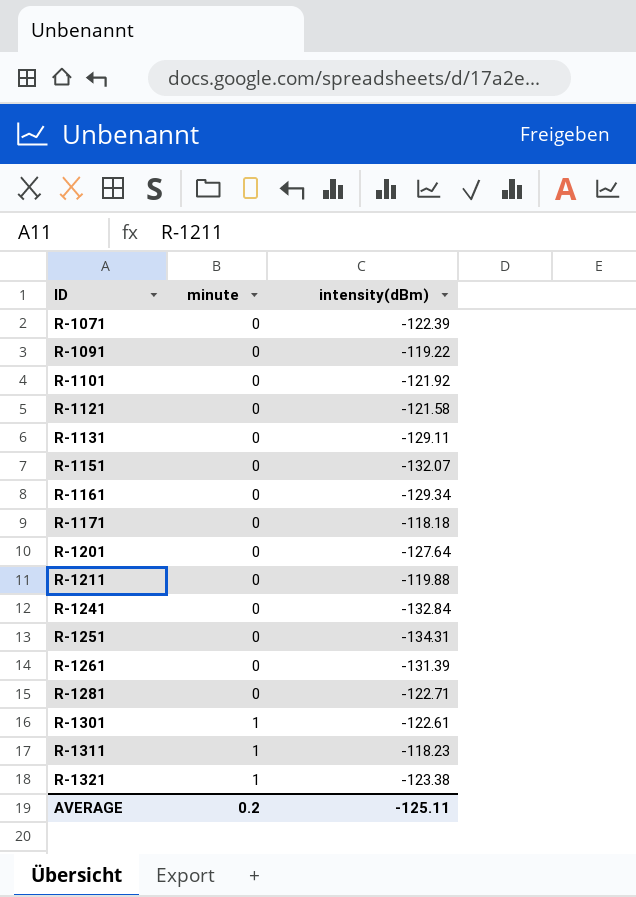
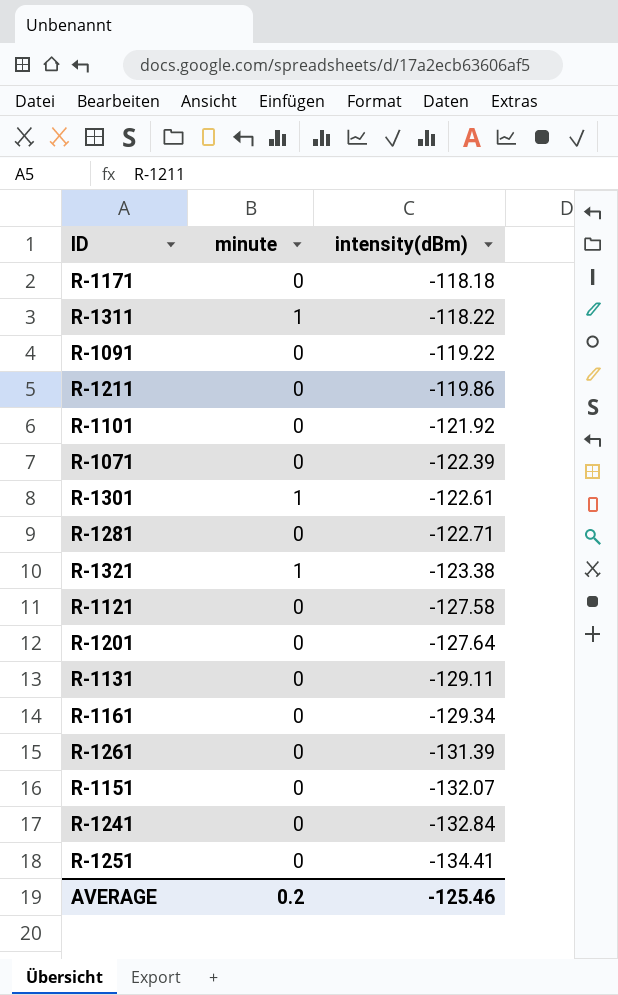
row order: ID ascending -> intensity(dBm) descending
R-1311 | intensity(dBm): -118.23 -> -118.22
R-1211 | intensity(dBm): -119.88 -> -119.86
R-1121 | intensity(dBm): -121.58 -> -127.58
R-1251 | intensity(dBm): -134.31 -> -134.41
AVERAGE | intensity(dBm): -125.11 -> -125.46

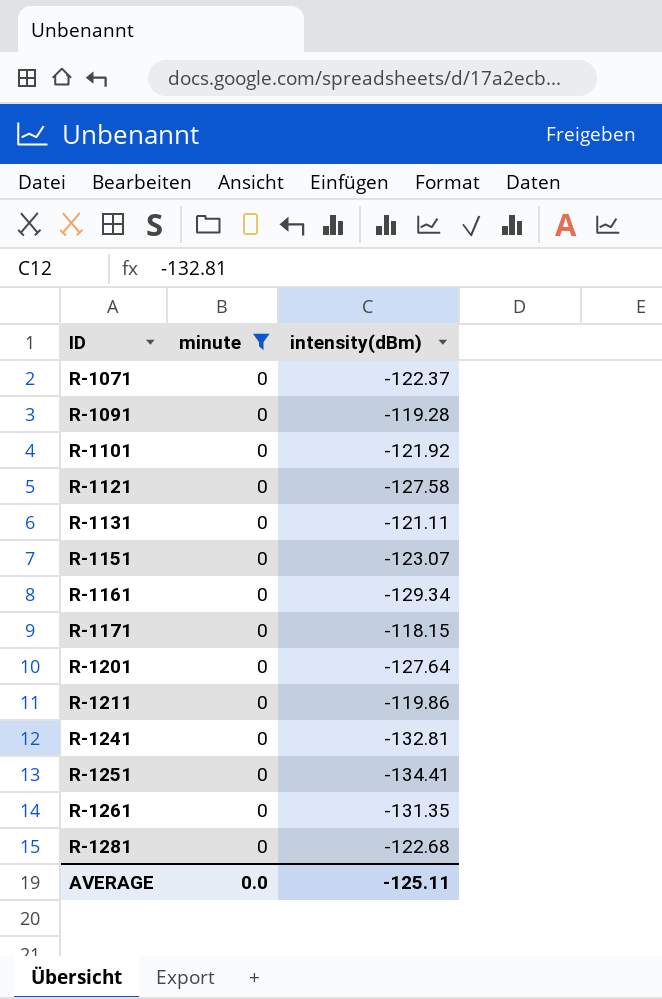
filter: none -> minute = 0
row order: intensity(dBm) descending -> ID ascending
R-1071 | intensity(dBm): -122.39 -> -122.37
R-1091 | intensity(dBm): -119.22 -> -119.28
R-1131 | intensity(dBm): -129.11 -> -121.11
R-1151 | intensity(dBm): -132.07 -> -123.07
R-1171 | intensity(dBm): -118.18 -> -118.15
R-1241 | intensity(dBm): -132.84 -> -132.81
R-1261 | intensity(dBm): -131.39 -> -131.35
R-1281 | intensity(dBm): -122.71 -> -122.68
AVERAGE | minute: 0.2 -> 0.0
AVERAGE | intensity(dBm): -125.46 -> -125.11

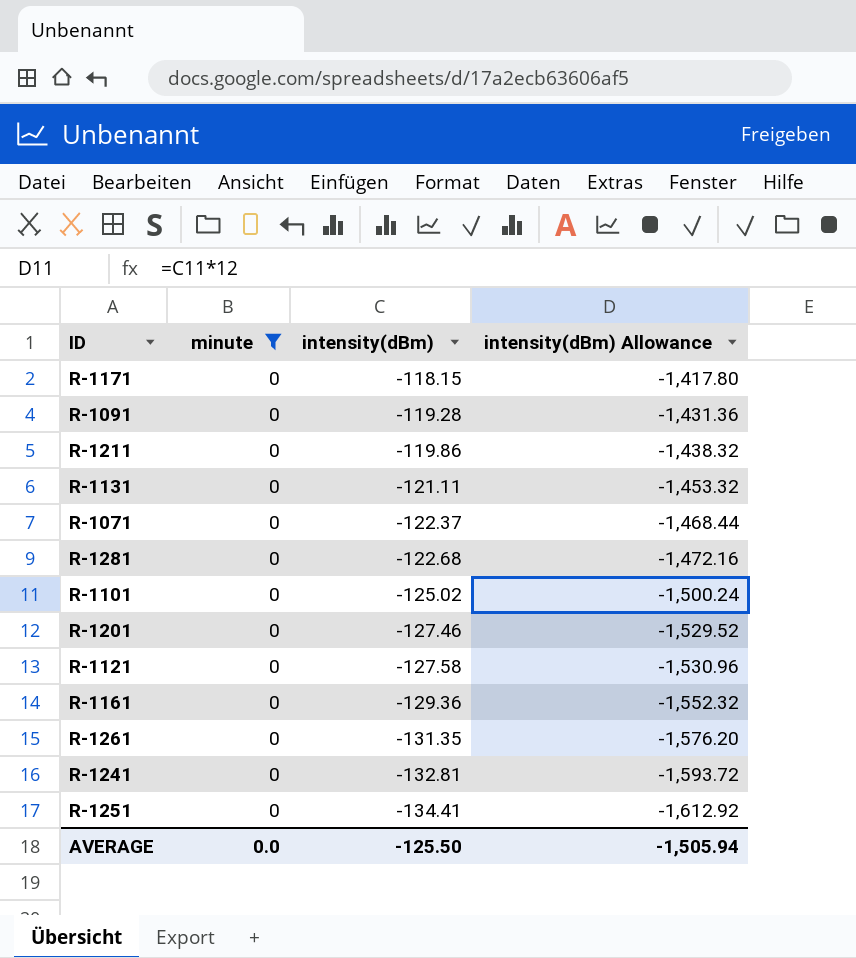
row order: ID ascending -> intensity(dBm) descending
column intensity(dBm) Allowance | formula: none -> [intensity(dBm)] * 12
row R-1151: 0 | -123.07 -> none
R-1101 | intensity(dBm): -121.92 -> -125.02
R-1201 | intensity(dBm): -127.64 -> -127.46
R-1161 | intensity(dBm): -129.34 -> -129.36
AVERAGE | intensity(dBm): -125.11 -> -125.50

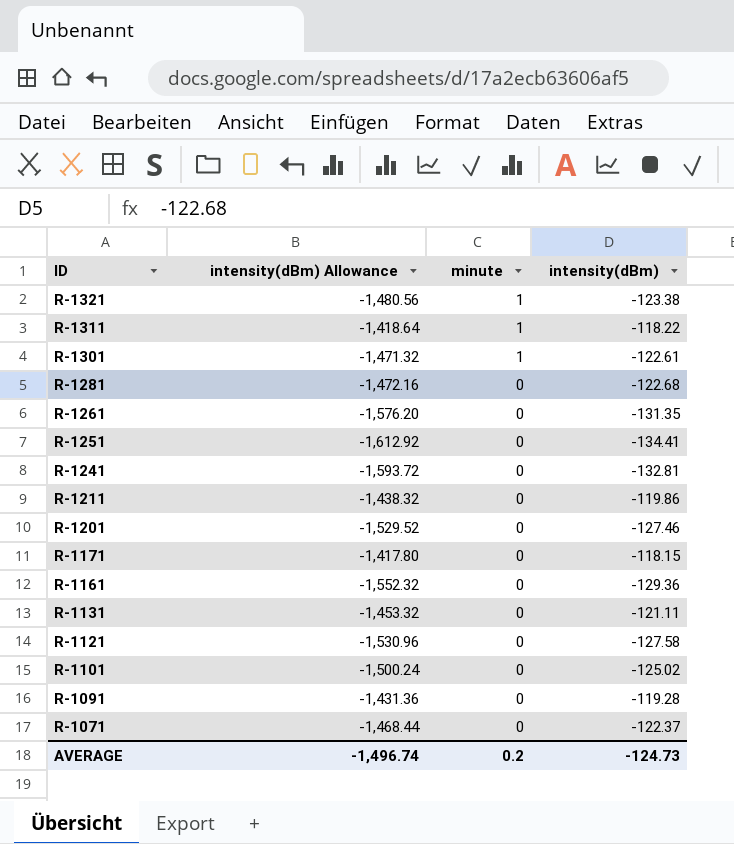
filter: minute = 0 -> none
row order: intensity(dBm) descending -> ID descending
column intensity(dBm) Allowance | position: 4 -> 2
AVERAGE | intensity(dBm) Allowance: -1,505.94 -> -1,496.74
AVERAGE | minute: 0.0 -> 0.2
AVERAGE | intensity(dBm): -125.50 -> -124.73

